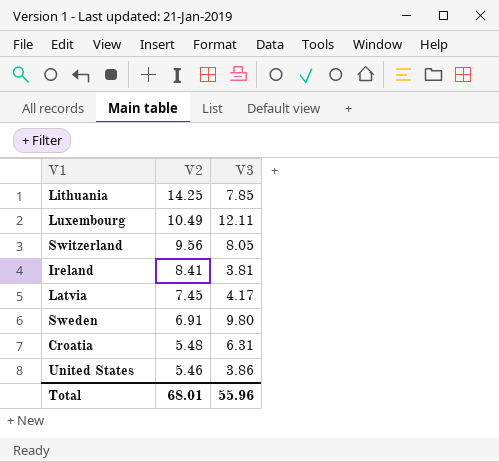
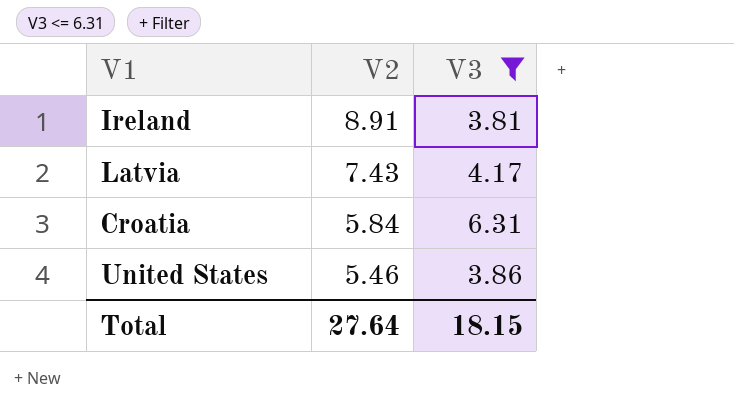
filter: none -> V3 <= 6.31
Ireland | V2: 8.41 -> 8.91
Latvia | V2: 7.45 -> 7.43
Croatia | V2: 5.48 -> 5.84
Total | V2: 68.01 -> 27.64
Total | V3: 55.96 -> 18.15

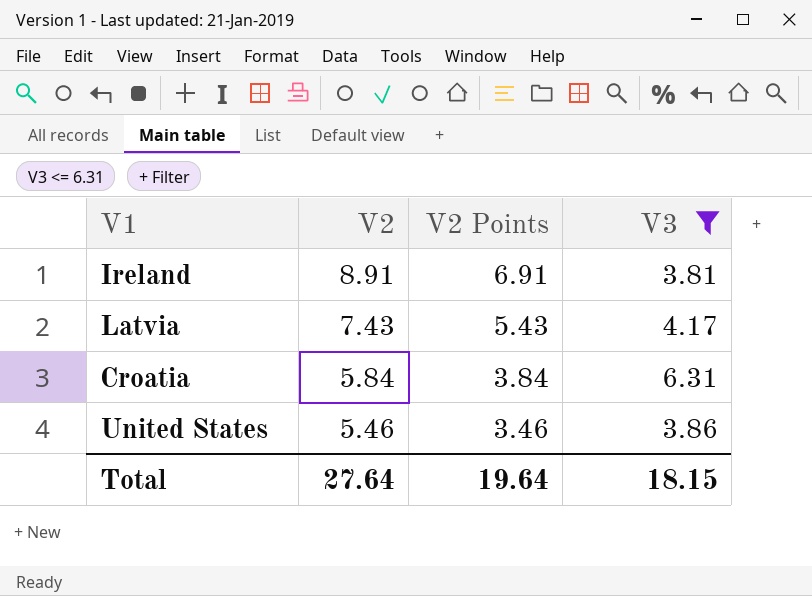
column V2 Points | formula: none -> [V2] - 2

